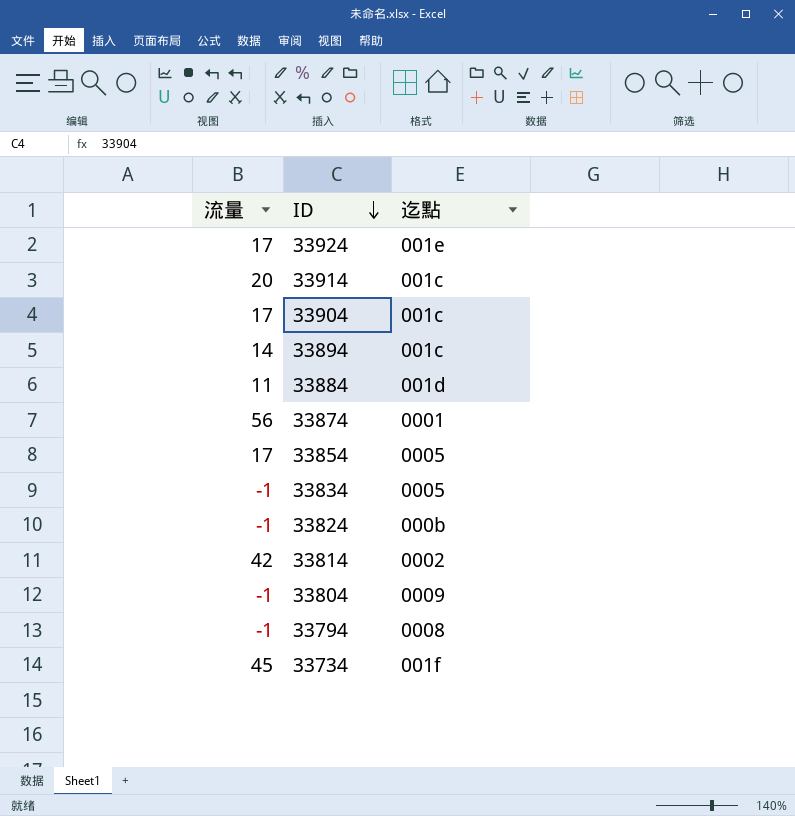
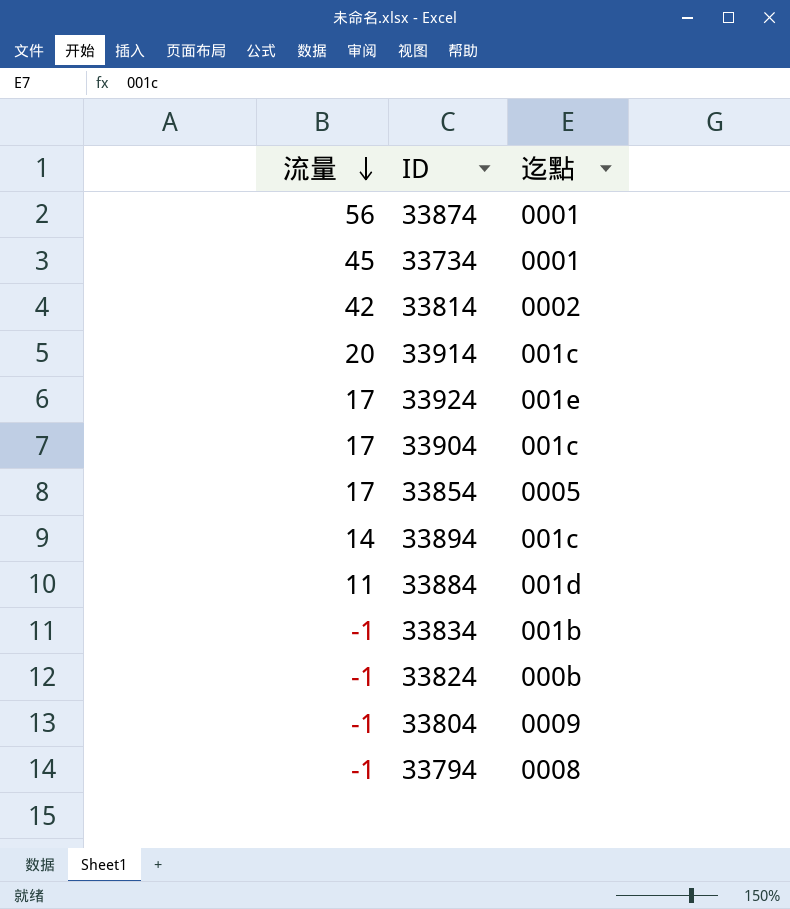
row order: ID descending -> 流量 descending
33734 | 迄點: 001f -> 0001
33834 | 迄點: 0005 -> 001b

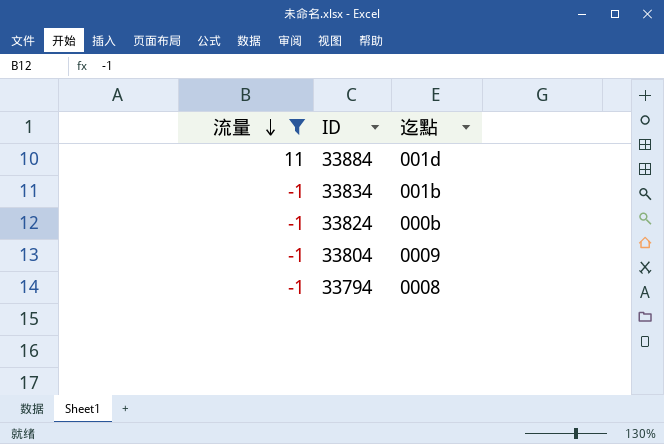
filter: none -> 流量 <= 11

